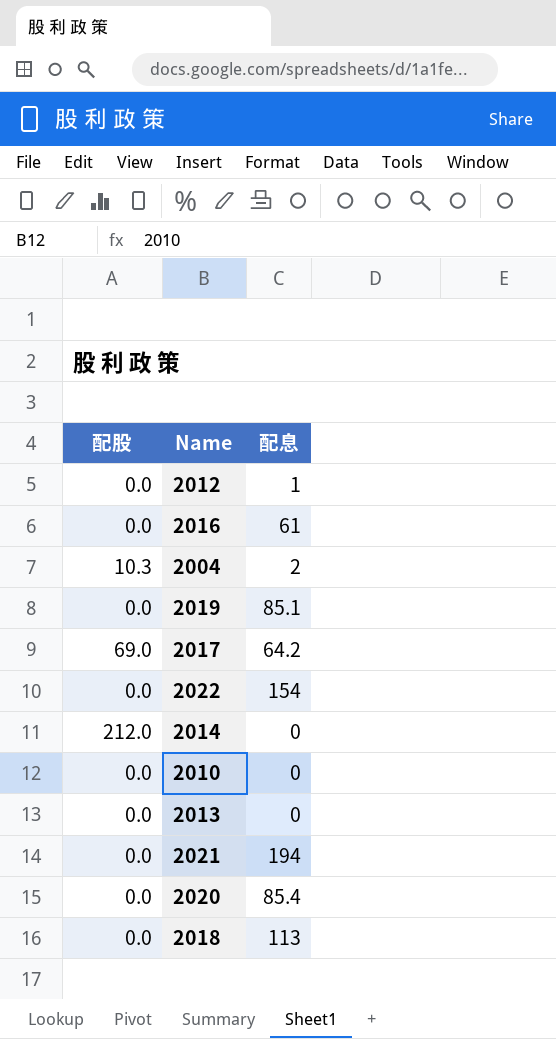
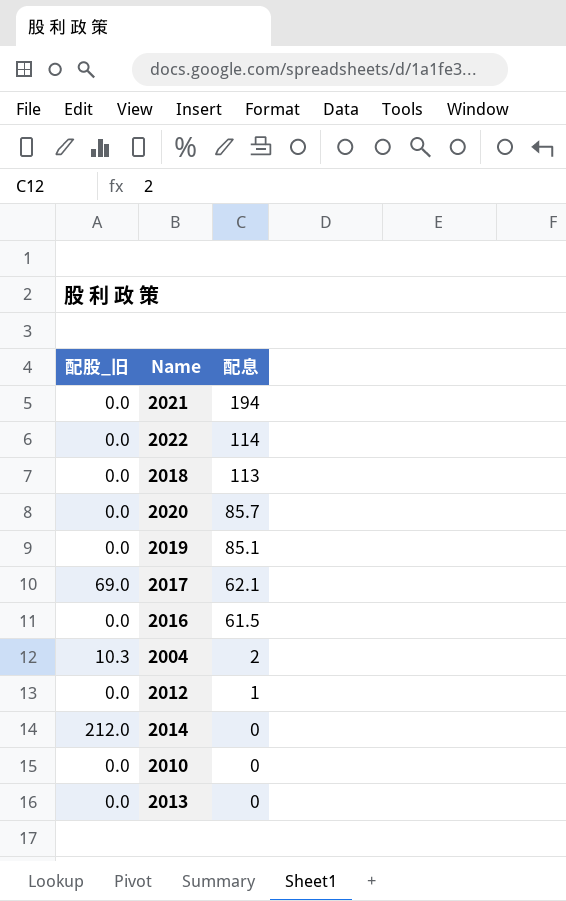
row order: none -> 配息 descending
column name: 配股 -> 配股_旧
2022 | 配息: 154 -> 114
2020 | 配息: 85.4 -> 85.7
2017 | 配息: 64.2 -> 62.1
2016 | 配息: 61 -> 61.5

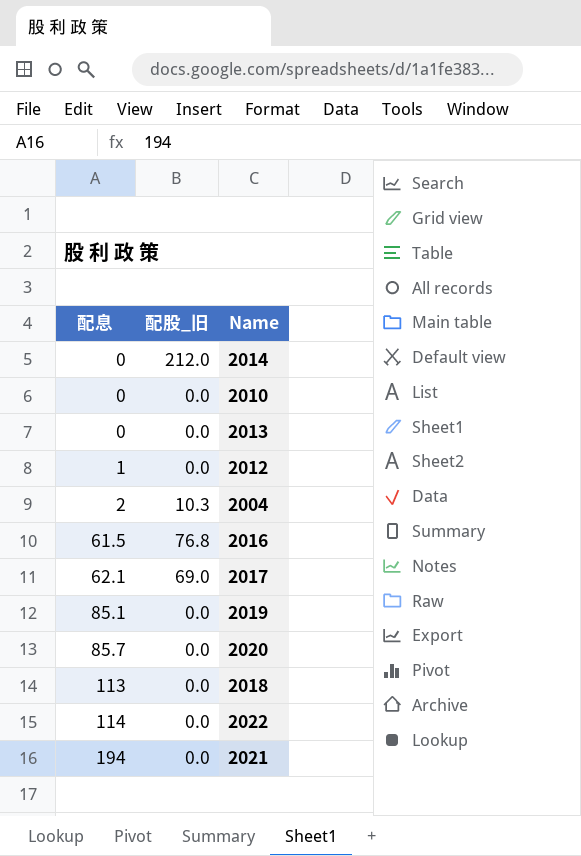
row order: 配息 descending -> 配息 ascending
column 配息 | position: 3 -> 1
2016 | 配股_旧: 0.0 -> 76.8

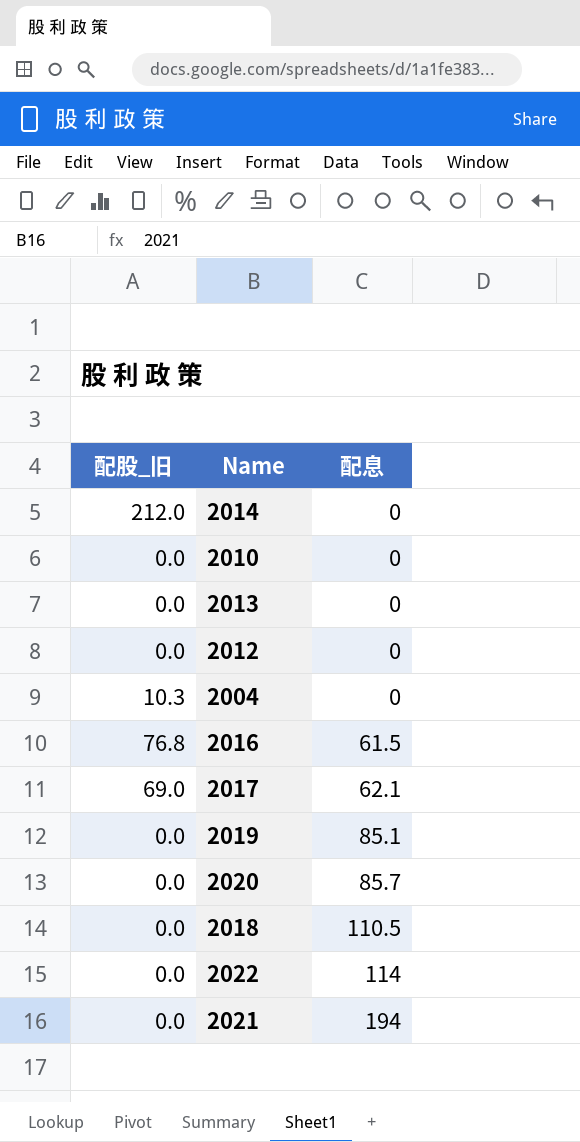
column 配息 | position: 1 -> 3
2012 | 配息: 1 -> 0
2004 | 配息: 2 -> 0
2018 | 配息: 113 -> 110.5

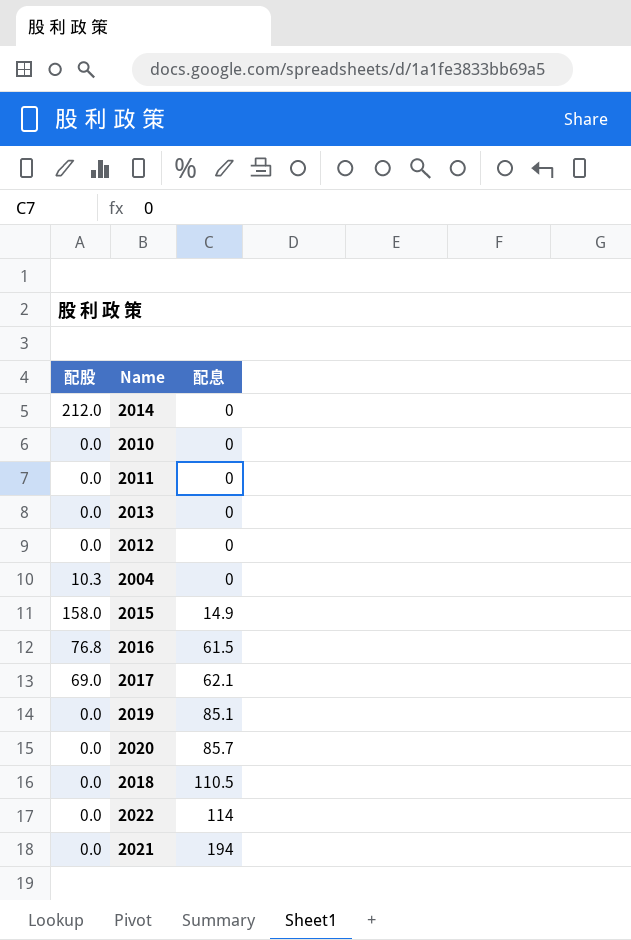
column name: 配股_旧 -> 配股
row 2011: none -> 0.0 | 0
row 2015: none -> 158.0 | 14.9

